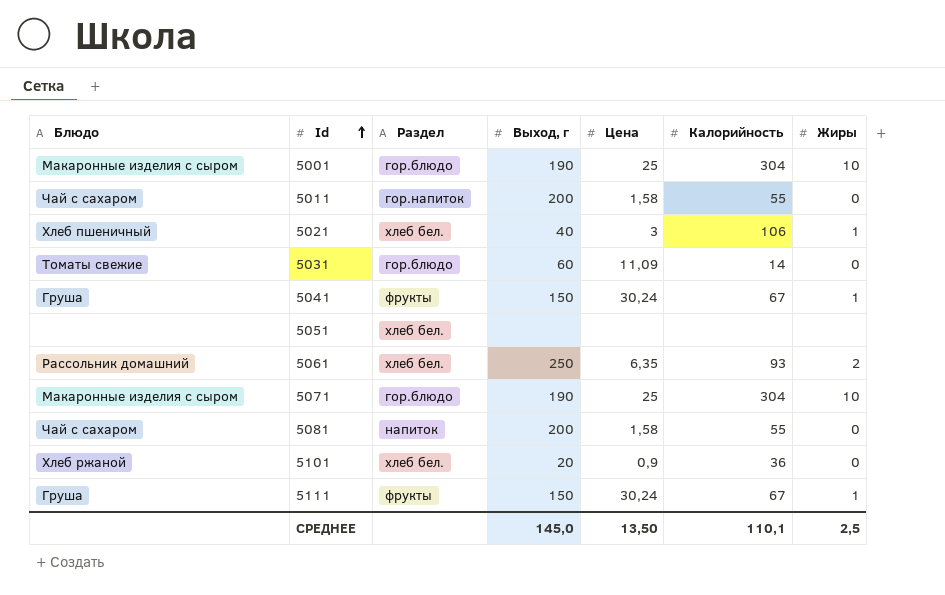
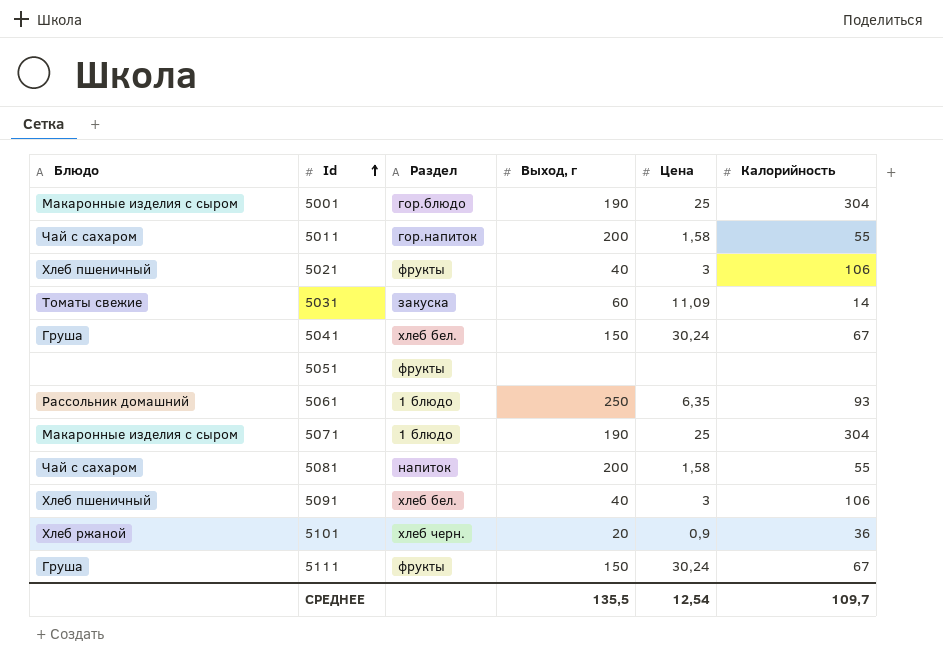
column Жиры | position: 7 -> none
5021 | Раздел: хлеб бел. -> фрукты
5031 | Раздел: гор.блюдо -> закуска
5041 | Раздел: фрукты -> хлеб бел.
5051 | Раздел: хлеб бел. -> фрукты
5061 | Раздел: хлеб бел. -> 1 блюдо
5071 | Раздел: гор.блюдо -> 1 блюдо
row 5091: none -> Хлеб пшеничный | хлеб бел. | 40 | 3 | 106
5101 | Раздел: хлеб бел. -> хлеб черн.
СРЕДНЕЕ | Выход, г: 145,0 -> 135,5
СРЕДНЕЕ | Цена: 13,50 -> 12,54
СРЕДНЕЕ | Калорийность: 110,1 -> 109,7

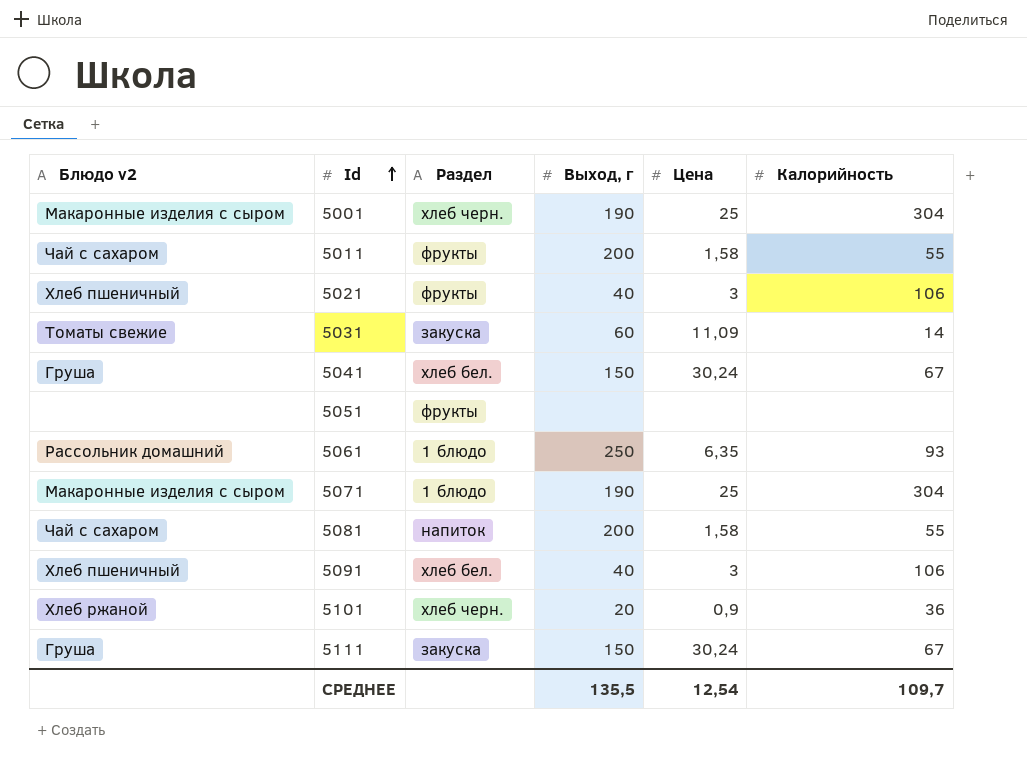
column name: Блюдо -> Блюдо v2
5001 | Раздел: гор.блюдо -> хлеб черн.
5011 | Раздел: гор.напиток -> фрукты
5111 | Раздел: фрукты -> закуска

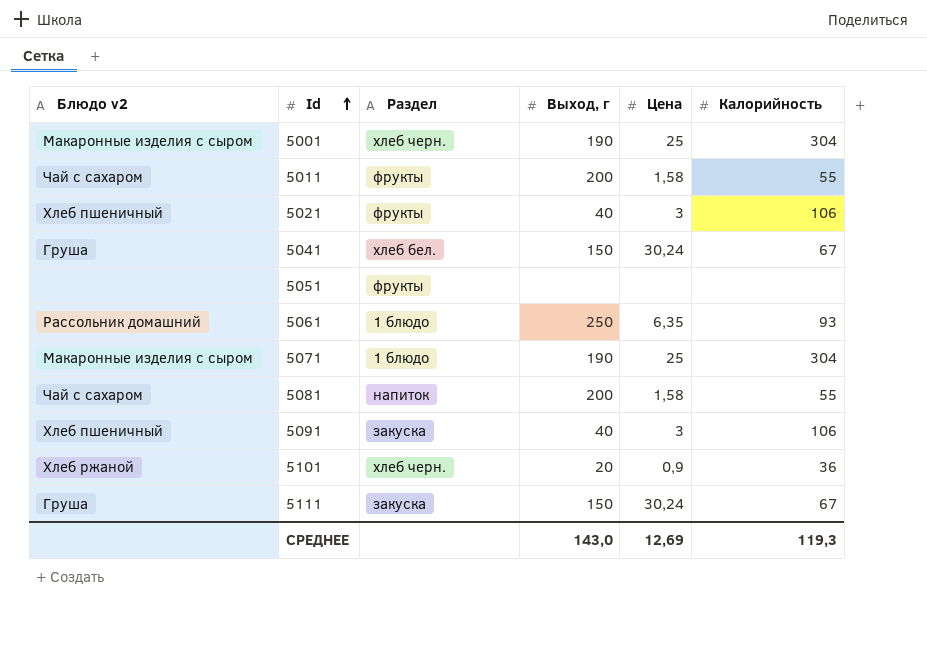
row 5031: Томаты свежие | закуска | 60 | 11,09 | 14 -> none
5091 | Раздел: хлеб бел. -> закуска
СРЕДНЕЕ | Выход, г: 135,5 -> 143,0
СРЕДНЕЕ | Цена: 12,54 -> 12,69
СРЕДНЕЕ | Калорийность: 109,7 -> 119,3

